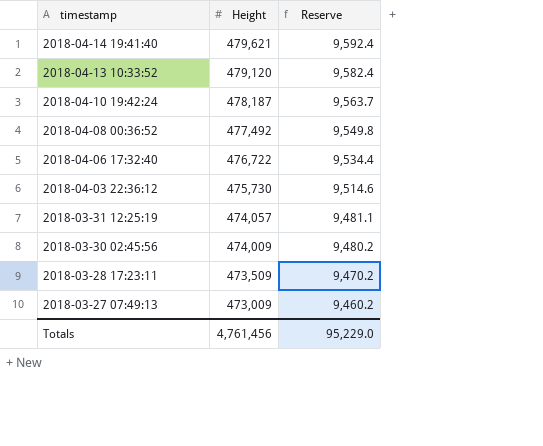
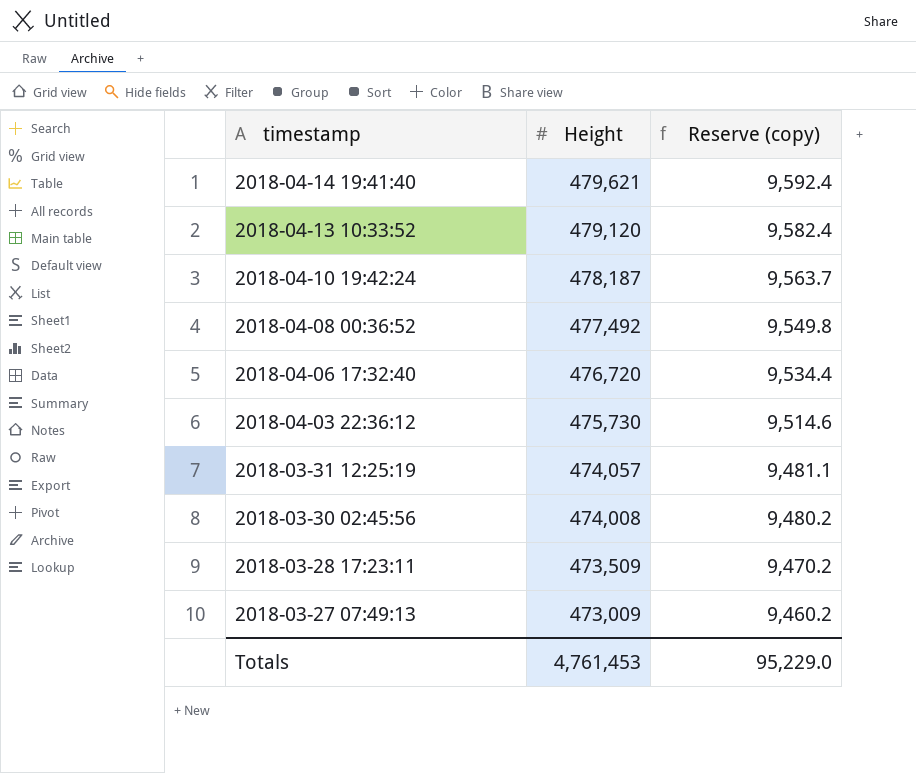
column name: Reserve -> Reserve (copy)
2018-04-06 17:32:40 | Height: 476,722 -> 476,720
2018-03-30 02:45:56 | Height: 474,009 -> 474,008
Totals | Height: 4,761,456 -> 4,761,453

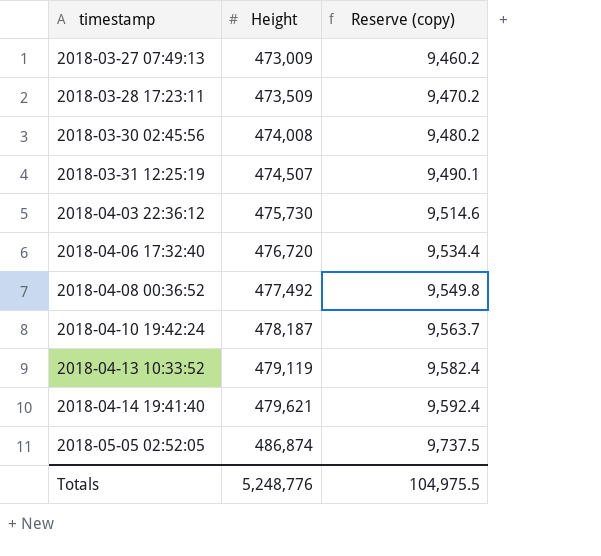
row order: timestamp descending -> timestamp ascending
2018-03-31 12:25:19 | Height: 474,057 -> 474,507
2018-03-31 12:25:19 | Reserve (copy): 9,481.1 -> 9,490.1
2018-04-13 10:33:52 | Height: 479,120 -> 479,119
row 2018-05-05 02:52:05: none -> 486,874 | 9,737.5
Totals | Height: 4,761,453 -> 5,248,776
Totals | Reserve (copy): 95,229.0 -> 104,975.5

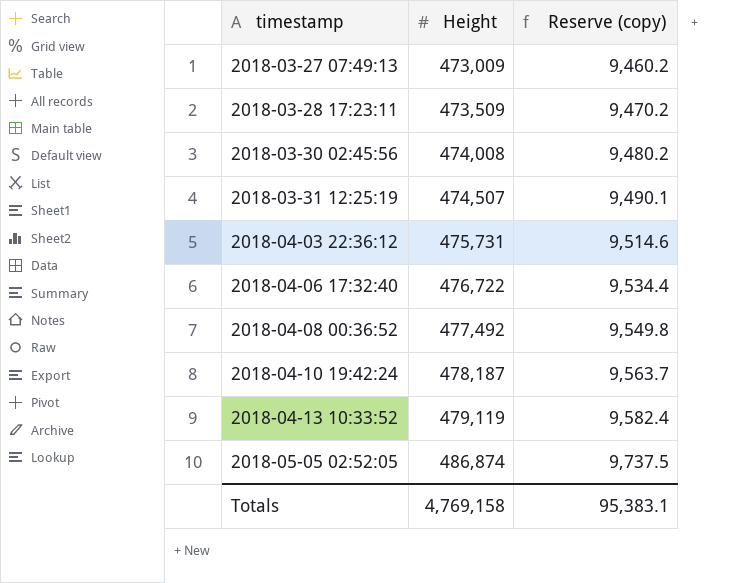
row 2018-04-14 19:41:40: 479,621 | 9,592.4 -> none
2018-04-03 22:36:12 | Height: 475,730 -> 475,731
2018-04-06 17:32:40 | Height: 476,720 -> 476,722
Totals | Height: 5,248,776 -> 4,769,158
Totals | Reserve (copy): 104,975.5 -> 95,383.1

